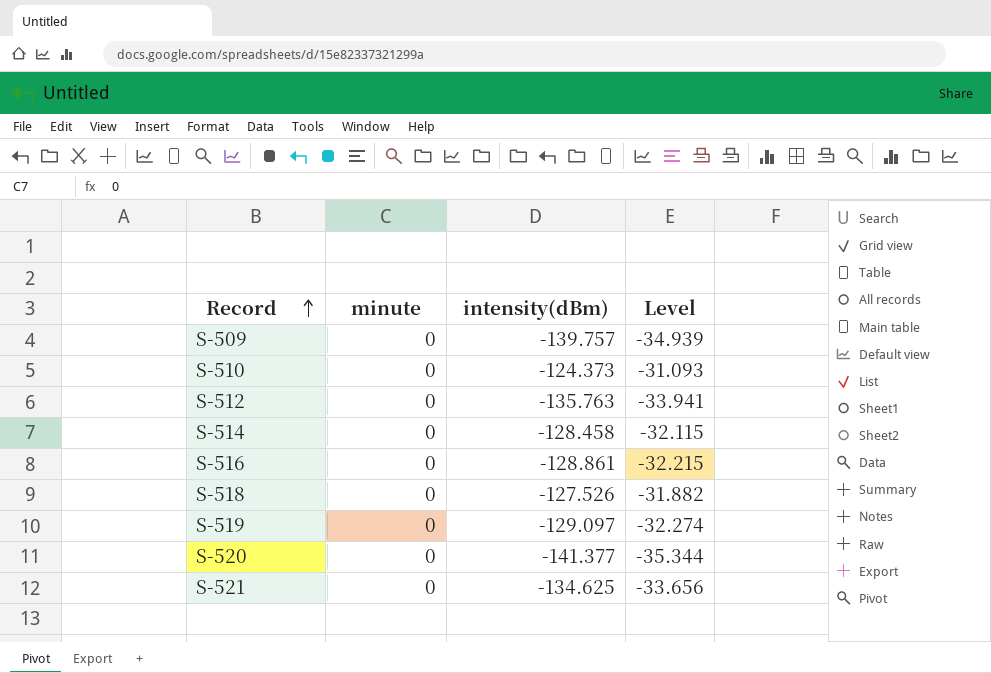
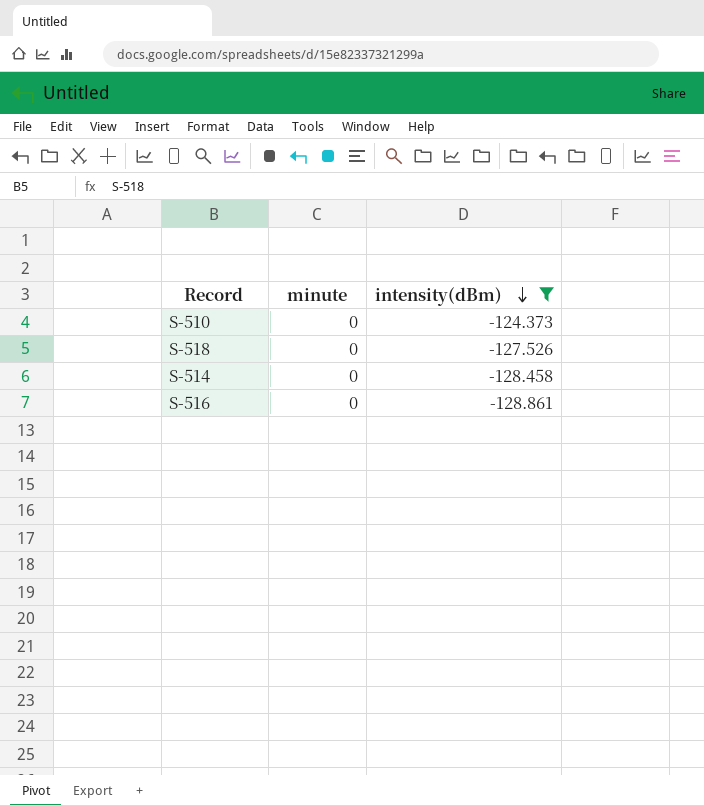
filter: none -> intensity(dBm) >= -128.861
row order: Record ascending -> intensity(dBm) descending
column Level | formula: [intensity(dBm)] * 0.25 -> none

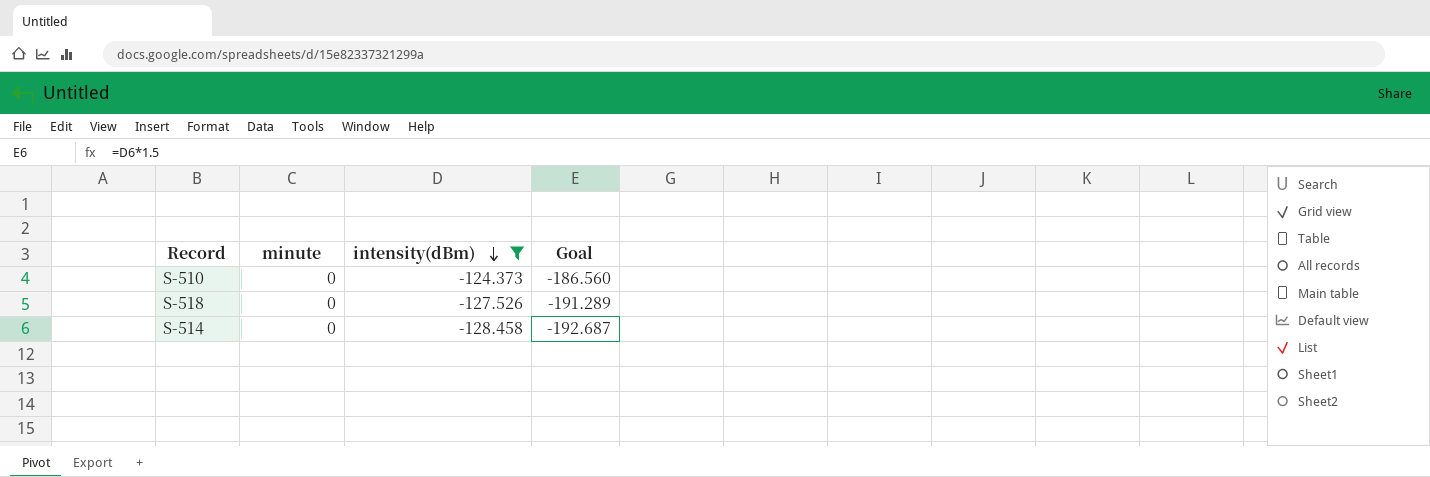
column Goal | formula: none -> [intensity(dBm)] * 1.5
row S-516: 0 | -128.861 -> none

